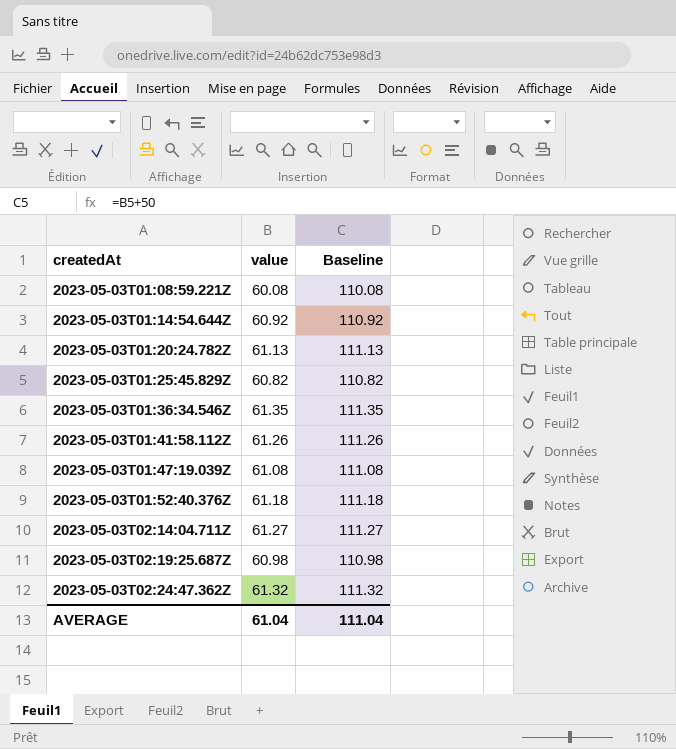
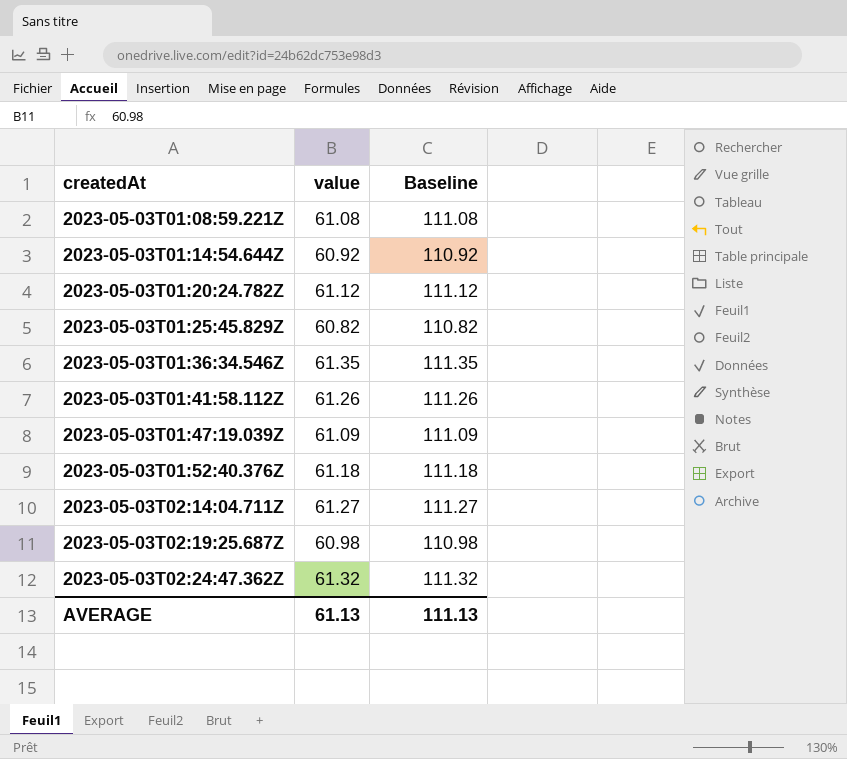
2023-05-03T01:08:59.221Z | value: 60.08 -> 61.08
2023-05-03T01:08:59.221Z | Baseline: 110.08 -> 111.08
2023-05-03T01:20:24.782Z | value: 61.13 -> 61.12
2023-05-03T01:20:24.782Z | Baseline: 111.13 -> 111.12
2023-05-03T01:47:19.039Z | value: 61.08 -> 61.09
2023-05-03T01:47:19.039Z | Baseline: 111.08 -> 111.09
AVERAGE | value: 61.04 -> 61.13
AVERAGE | Baseline: 111.04 -> 111.13

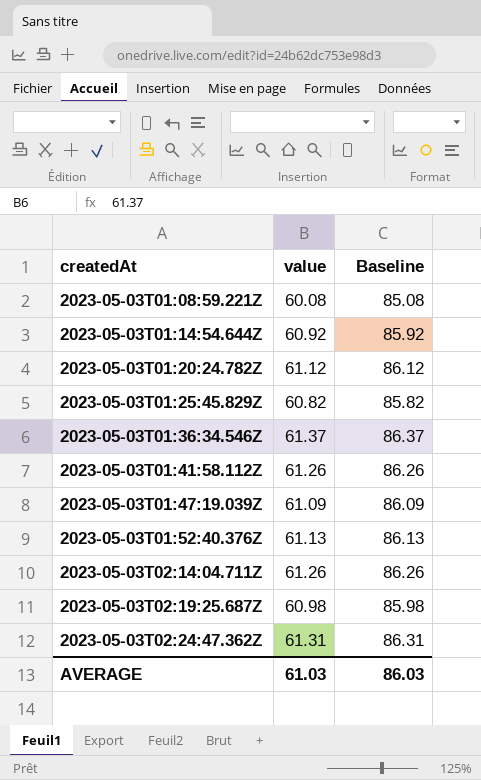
column Baseline | formula: [value] + 50 -> [value] + 25
2023-05-03T01:08:59.221Z | value: 61.08 -> 60.08
2023-05-03T01:36:34.546Z | value: 61.35 -> 61.37
2023-05-03T01:52:40.376Z | value: 61.18 -> 61.13
2023-05-03T02:14:04.711Z | value: 61.27 -> 61.26
2023-05-03T02:24:47.362Z | value: 61.32 -> 61.31
AVERAGE | value: 61.13 -> 61.03
AVERAGE | Baseline: 111.13 -> 86.03

